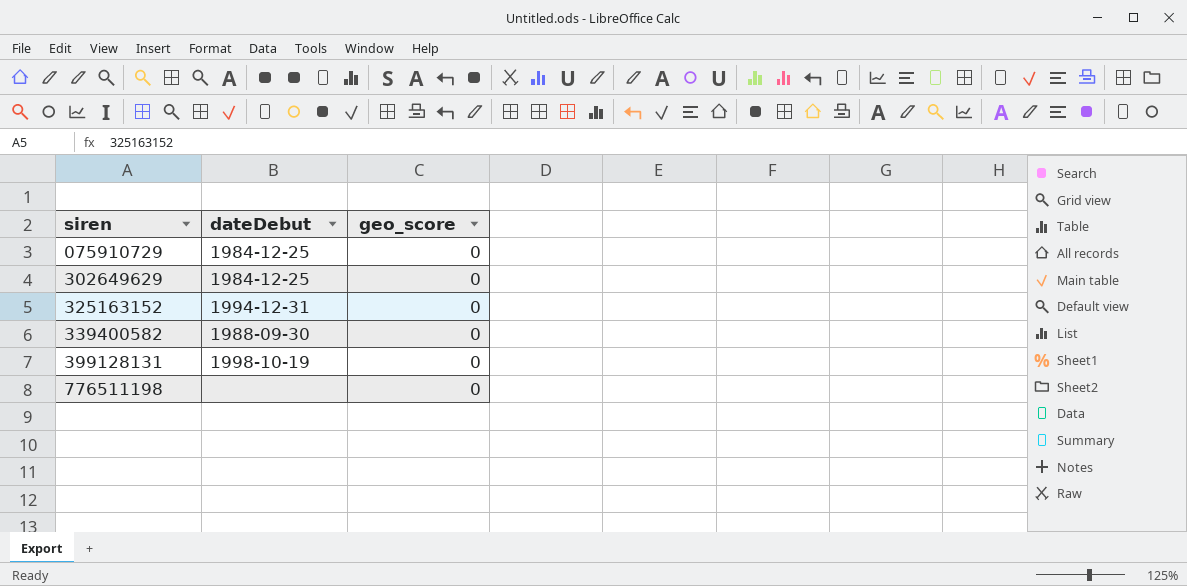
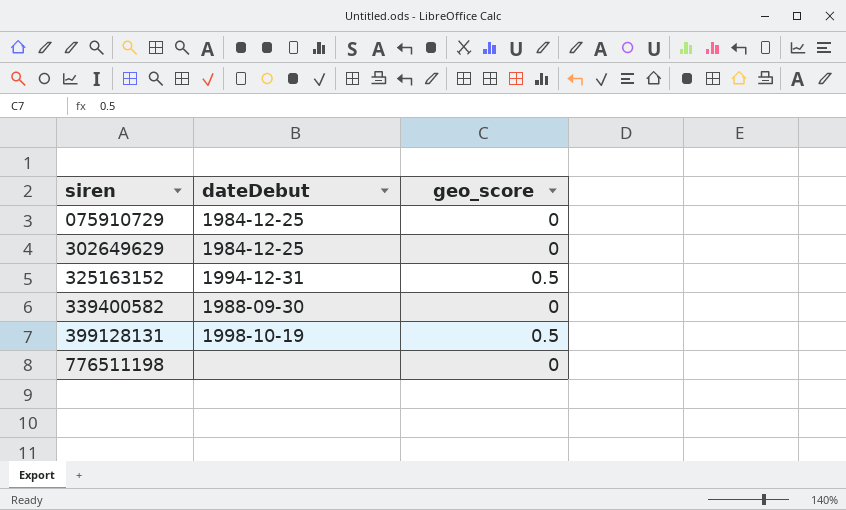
325163152 | geo_score: 0 -> 0.5
399128131 | geo_score: 0 -> 0.5

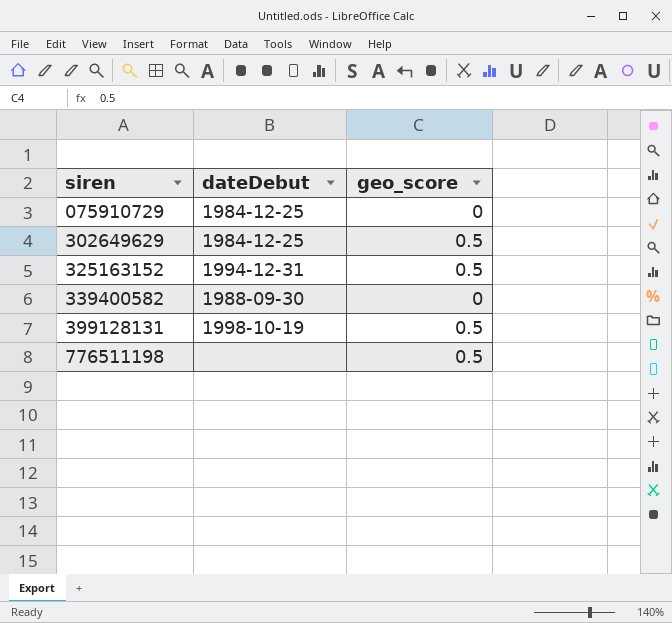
302649629 | geo_score: 0 -> 0.5
776511198 | geo_score: 0 -> 0.5

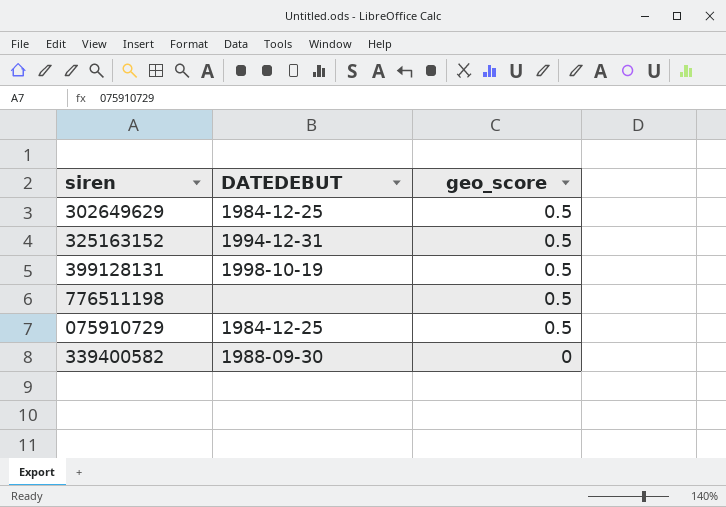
row order: siren ascending -> geo_score descending
column name: dateDebut -> DATEDEBUT
075910729 | geo_score: 0 -> 0.5

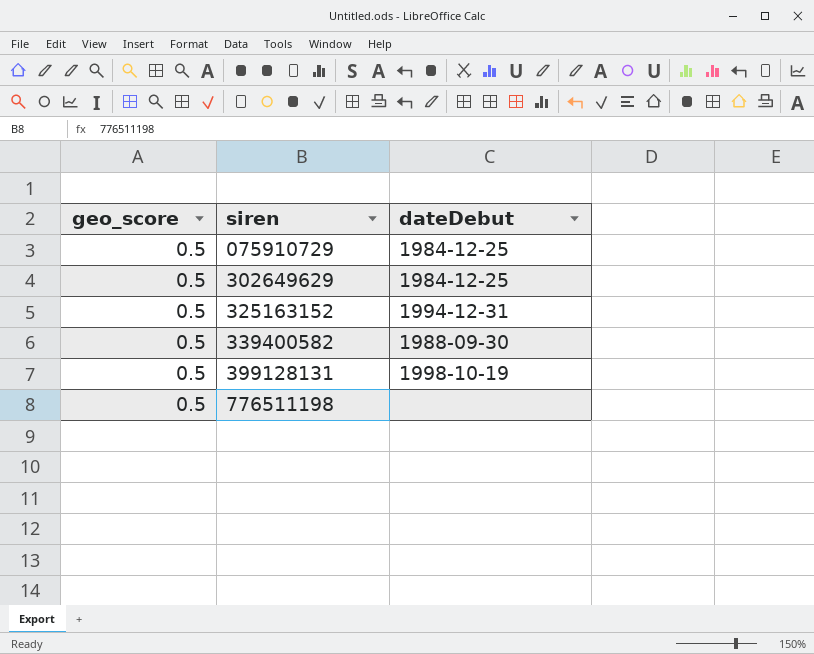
row order: geo_score descending -> siren ascending
column geo_score | position: 3 -> 1
column name: DATEDEBUT -> dateDebut
339400582 | geo_score: 0 -> 0.5

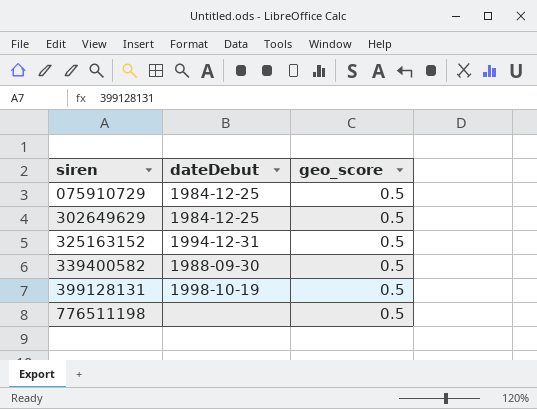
column geo_score | position: 1 -> 3

